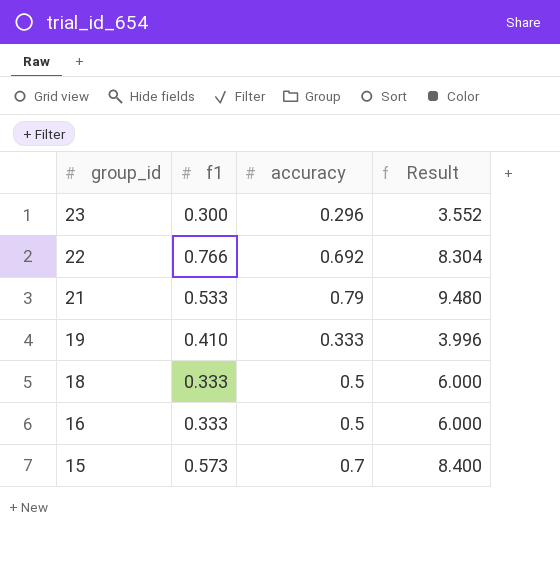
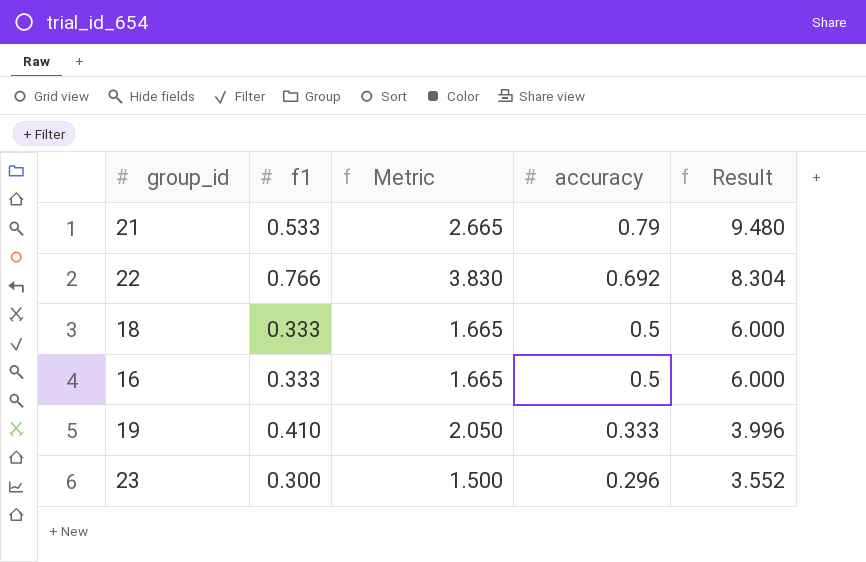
row order: group_id descending -> accuracy descending
column Metric | formula: none -> [f1] * 5
row 15: 0.573 | 0.7 | 8.400 -> none

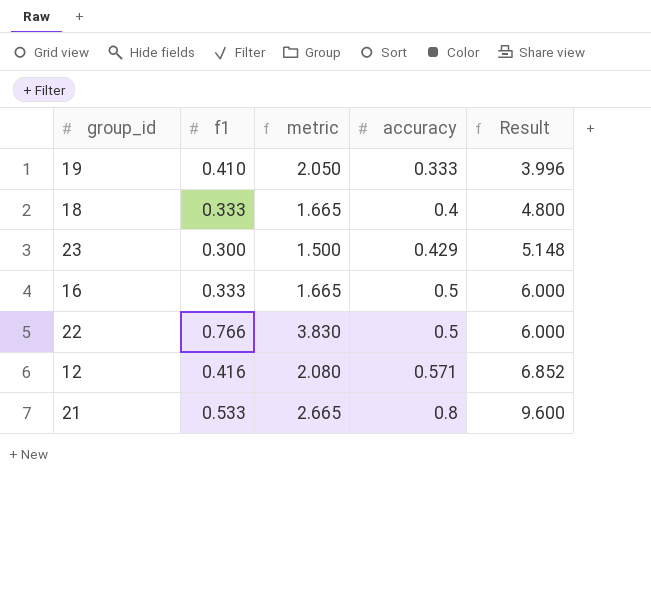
row order: accuracy descending -> accuracy ascending
column name: Metric -> metric
18 | accuracy: 0.5 -> 0.4
18 | Result: 6.000 -> 4.800
23 | accuracy: 0.296 -> 0.429
23 | Result: 3.552 -> 5.148
22 | accuracy: 0.692 -> 0.5
22 | Result: 8.304 -> 6.000
row 12: none -> 0.416 | 2.080 | 0.571 | 6.852
21 | accuracy: 0.79 -> 0.8
21 | Result: 9.480 -> 9.600

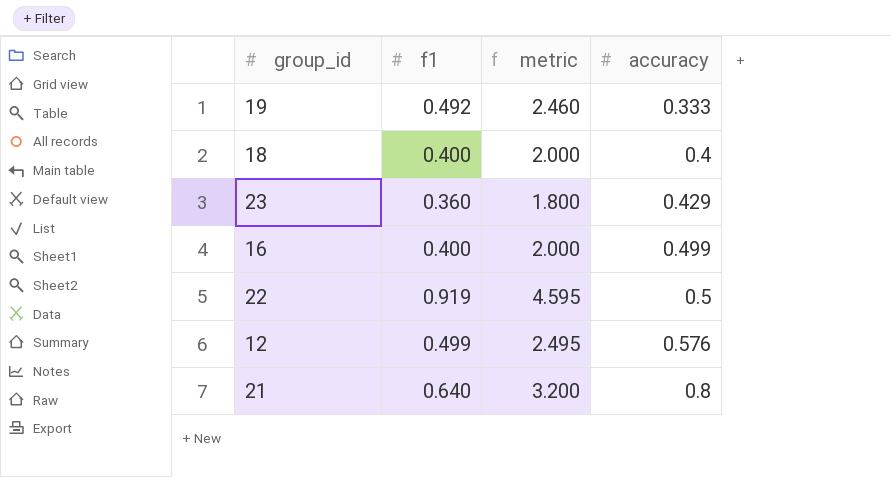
column Result | formula: [accuracy] * 12 -> none
19 | f1: 0.410 -> 0.492
19 | metric: 2.050 -> 2.460
18 | f1: 0.333 -> 0.400
18 | metric: 1.665 -> 2.000
23 | f1: 0.300 -> 0.360
23 | metric: 1.500 -> 1.800
16 | f1: 0.333 -> 0.400
16 | metric: 1.665 -> 2.000
16 | accuracy: 0.5 -> 0.499
22 | f1: 0.766 -> 0.919
22 | metric: 3.830 -> 4.595
12 | f1: 0.416 -> 0.499
12 | metric: 2.080 -> 2.495
12 | accuracy: 0.571 -> 0.576
21 | f1: 0.533 -> 0.640
21 | metric: 2.665 -> 3.200

